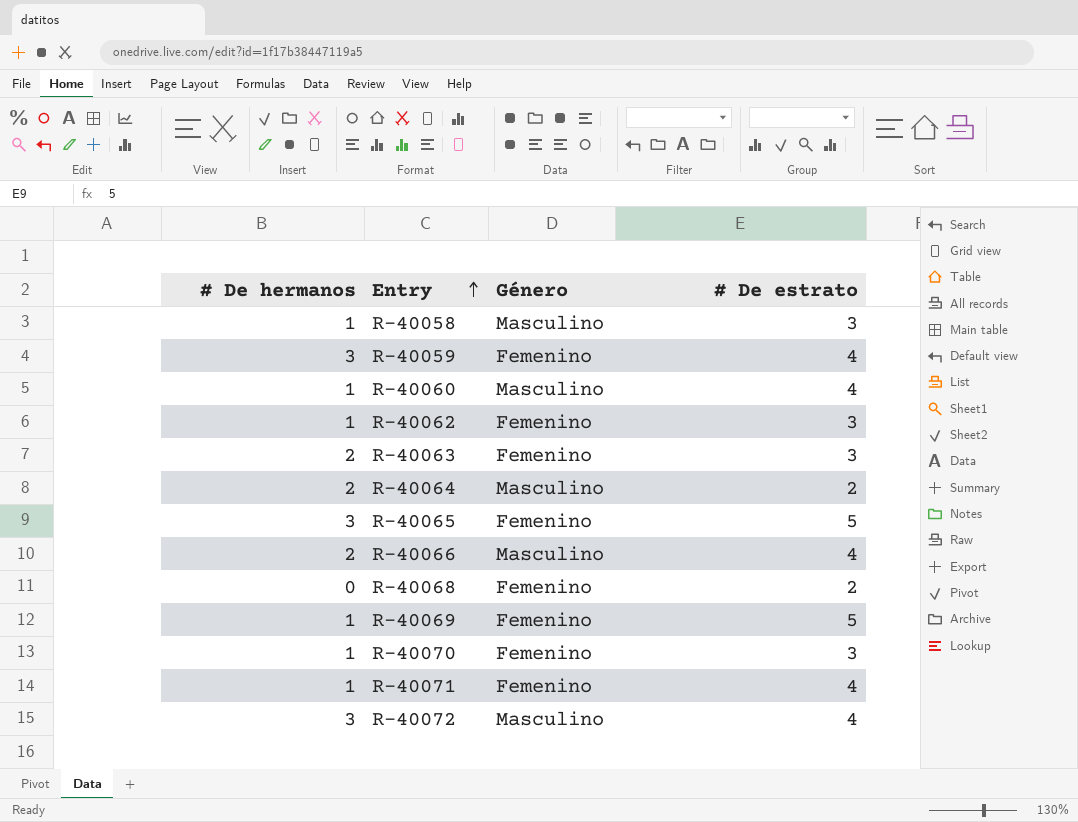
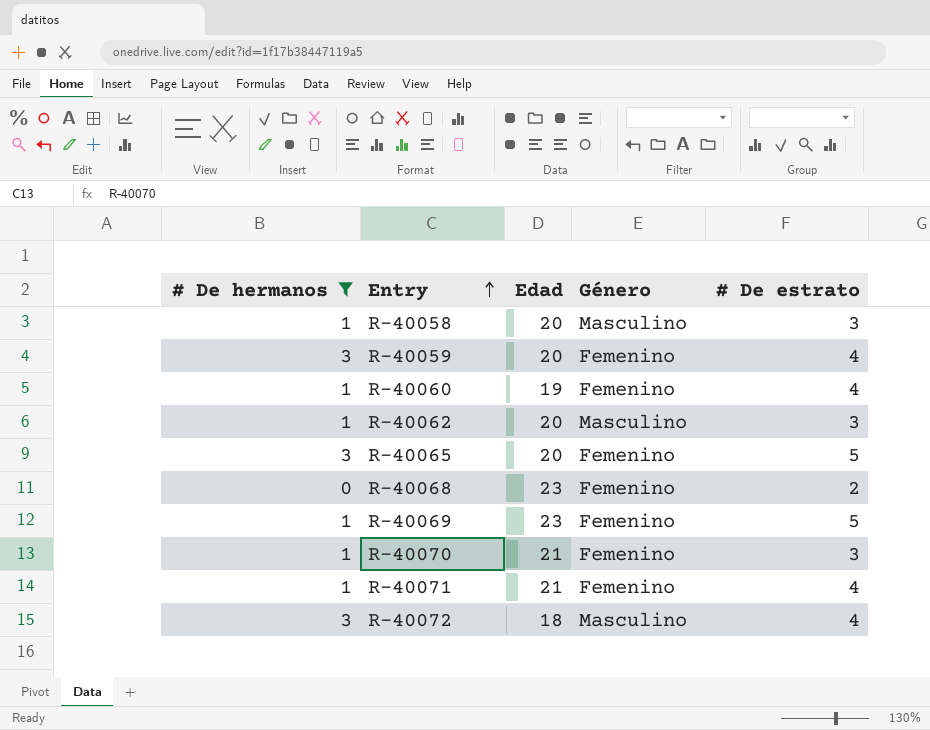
filter: none -> # De hermanos != 2
column Edad | position: none -> 3
R-40060 | Género: Masculino -> Femenino
R-40062 | Género: Femenino -> Masculino

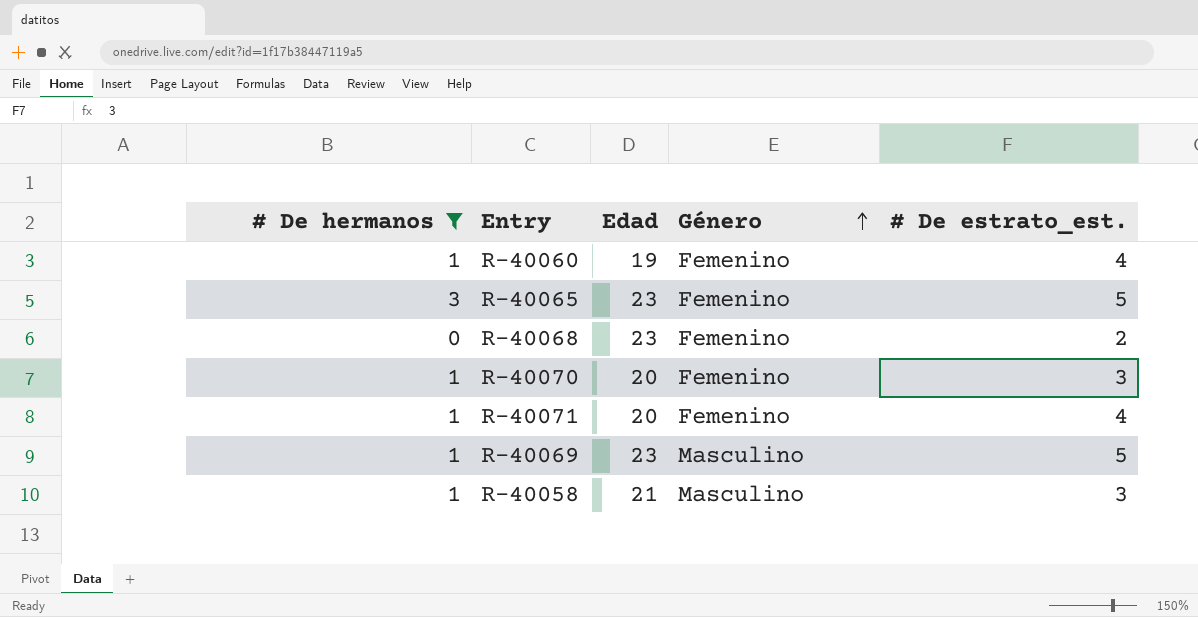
row order: Entry ascending -> Género ascending
column name: # De estrato -> # De estrato_est.
row R-40059: 3 | 20 | Femenino | 4 -> none
row R-40062: 1 | 20 | Masculino | 3 -> none
row R-40072: 3 | 18 | Masculino | 4 -> none
R-40065 | Edad: 20 -> 23
R-40070 | Edad: 21 -> 20
R-40071 | Edad: 21 -> 20
R-40069 | Género: Femenino -> Masculino
R-40058 | Edad: 20 -> 21

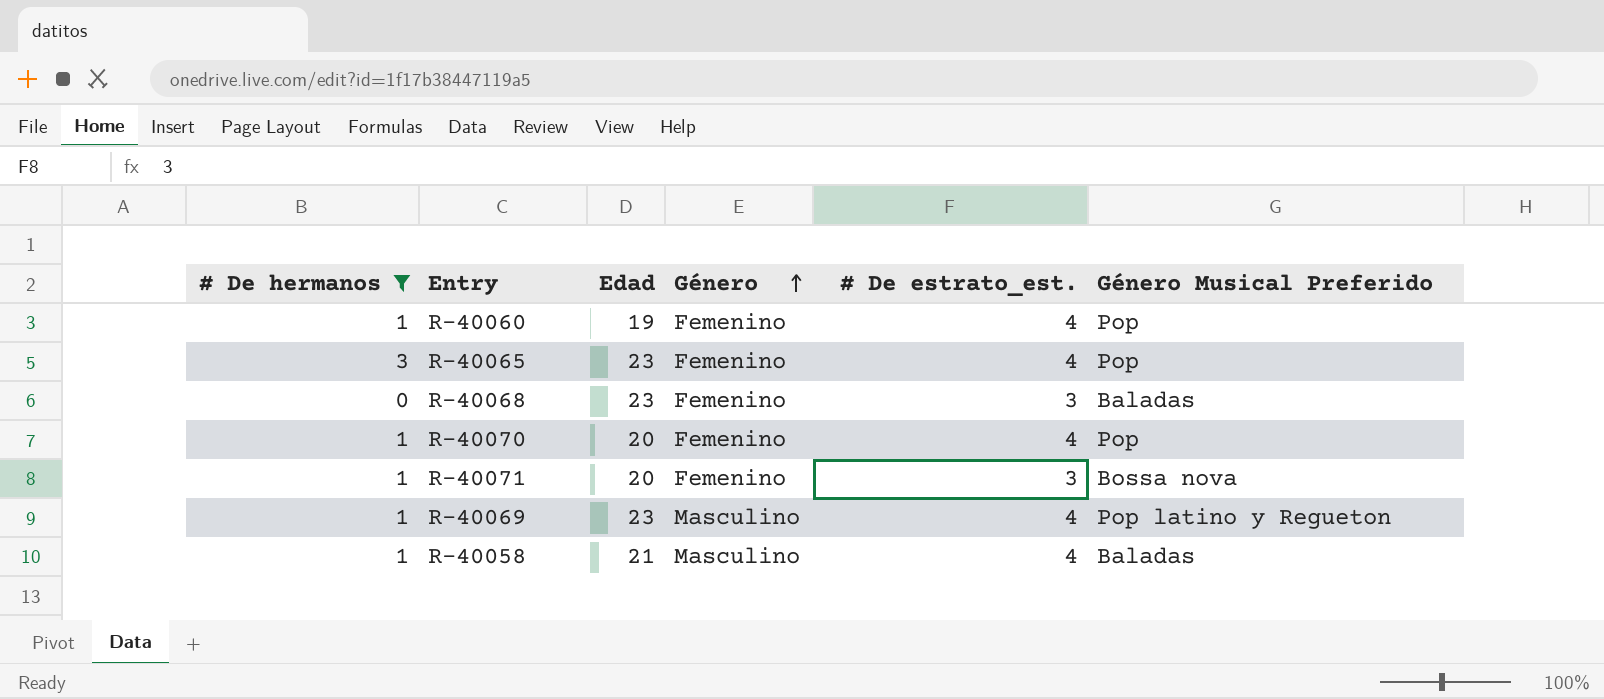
column Género Musical Preferido | position: none -> 6
R-40065 | # De estrato_est.: 5 -> 4
R-40068 | # De estrato_est.: 2 -> 3
R-40070 | # De estrato_est.: 3 -> 4
R-40071 | # De estrato_est.: 4 -> 3
R-40069 | # De estrato_est.: 5 -> 4
R-40058 | # De estrato_est.: 3 -> 4

